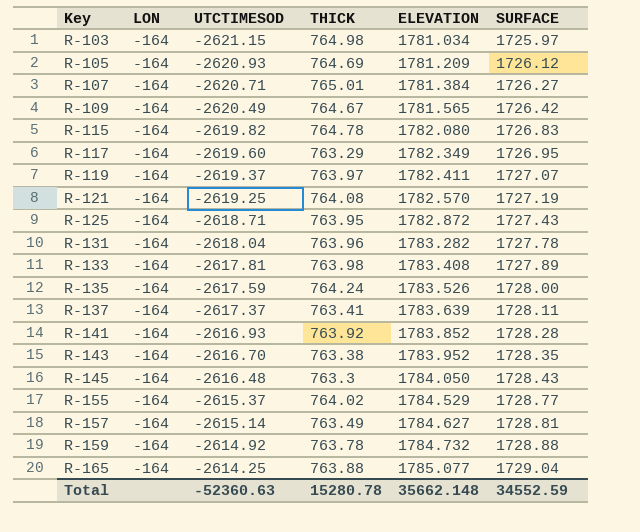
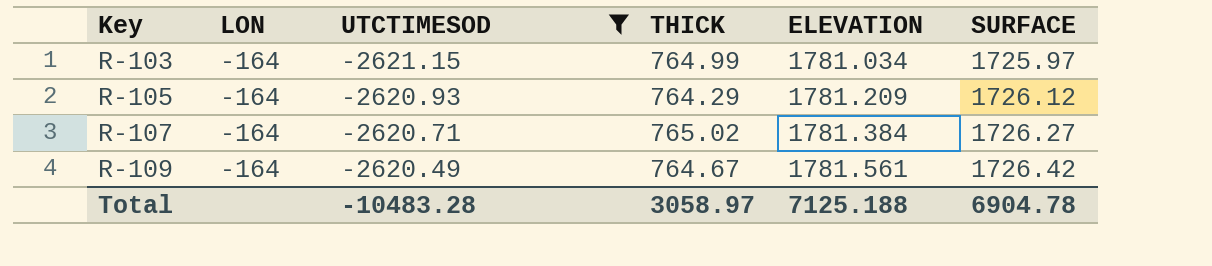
filter: none -> UTCTIMESOD <= -2620.49
R-103 | THICK: 764.98 -> 764.99
R-105 | THICK: 764.69 -> 764.29
R-107 | THICK: 765.01 -> 765.02
R-109 | ELEVATION: 1781.565 -> 1781.561
Total | UTCTIMESOD: -52360.63 -> -10483.28
Total | THICK: 15280.78 -> 3058.97
Total | ELEVATION: 35662.148 -> 7125.188
Total | SURFACE: 34552.59 -> 6904.78

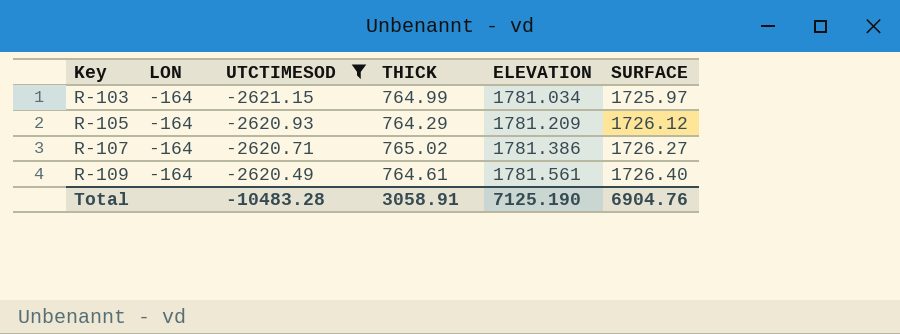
R-107 | ELEVATION: 1781.384 -> 1781.386
R-109 | THICK: 764.67 -> 764.61
R-109 | SURFACE: 1726.42 -> 1726.40
Total | THICK: 3058.97 -> 3058.91
Total | ELEVATION: 7125.188 -> 7125.190
Total | SURFACE: 6904.78 -> 6904.76

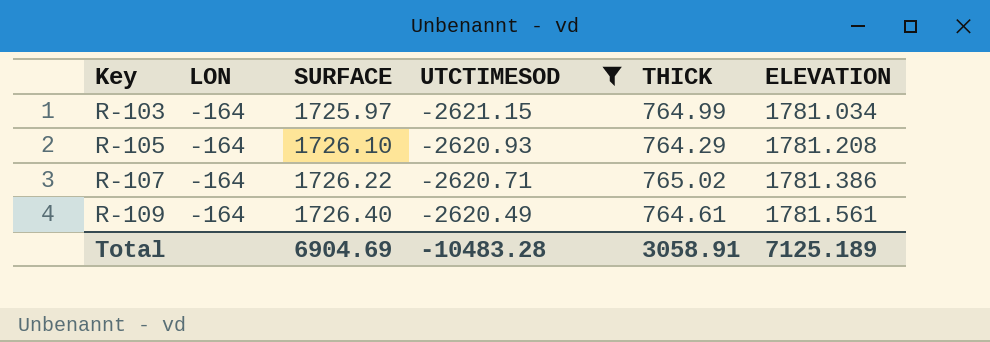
column SURFACE | position: 6 -> 3
R-105 | SURFACE: 1726.12 -> 1726.10
R-105 | ELEVATION: 1781.209 -> 1781.208
R-107 | SURFACE: 1726.27 -> 1726.22
Total | SURFACE: 6904.76 -> 6904.69
Total | ELEVATION: 7125.190 -> 7125.189

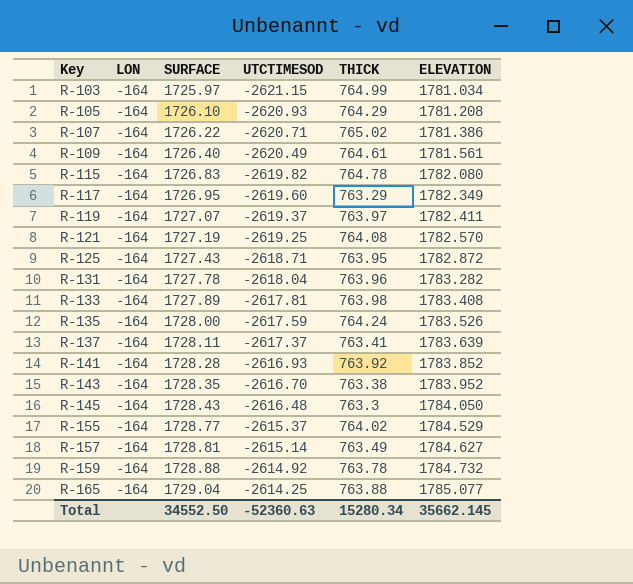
filter: UTCTIMESOD <= -2620.49 -> none
Total | SURFACE: 6904.69 -> 34552.50
Total | UTCTIMESOD: -10483.28 -> -52360.63
Total | THICK: 3058.91 -> 15280.34
Total | ELEVATION: 7125.189 -> 35662.145

